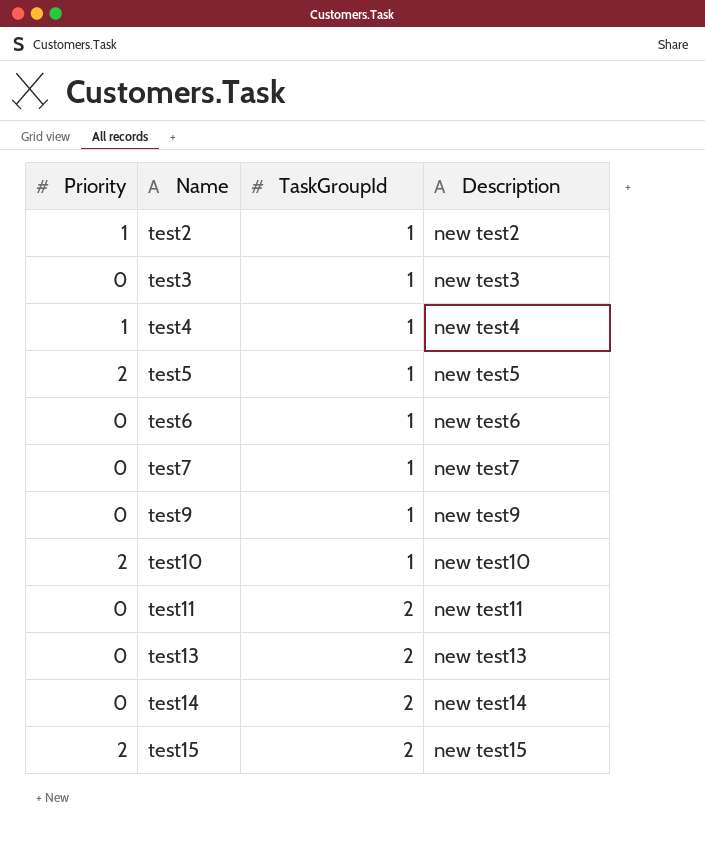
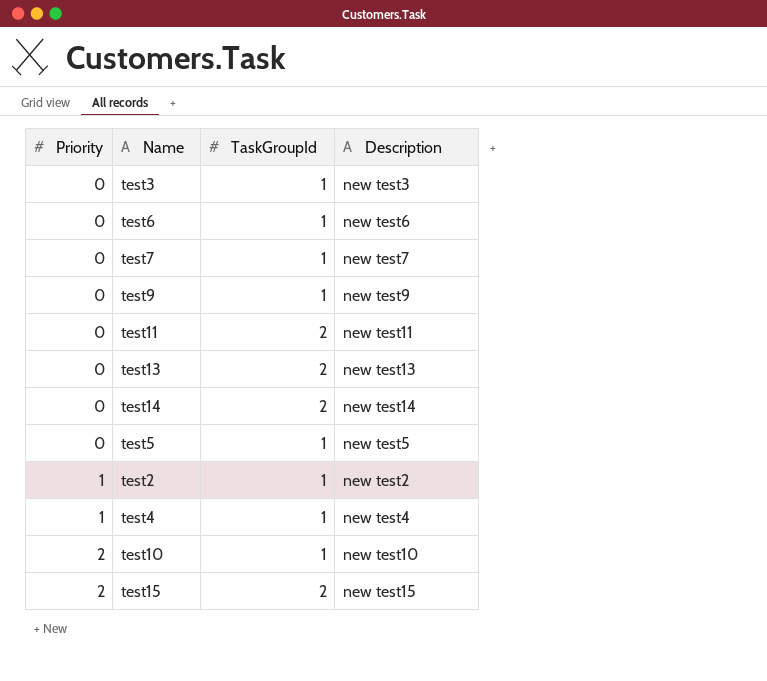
row order: Name ascending -> Priority ascending
test5 | Priority: 2 -> 0

